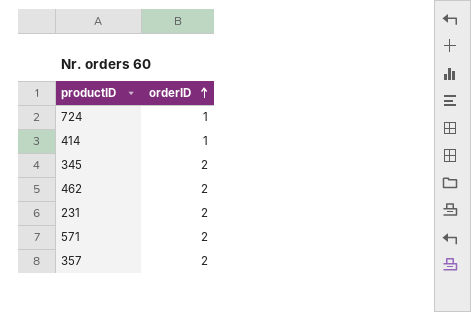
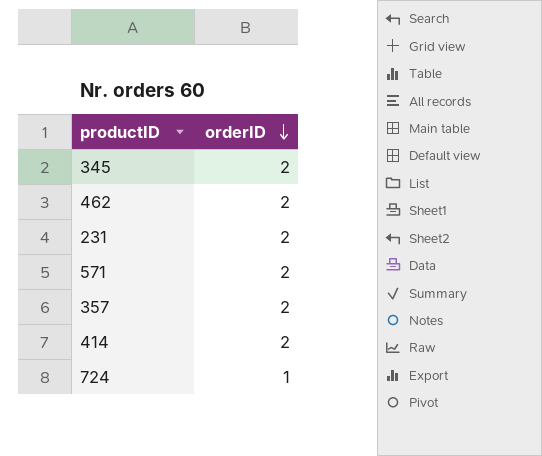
row order: orderID ascending -> orderID descending
414 | orderID: 1 -> 2

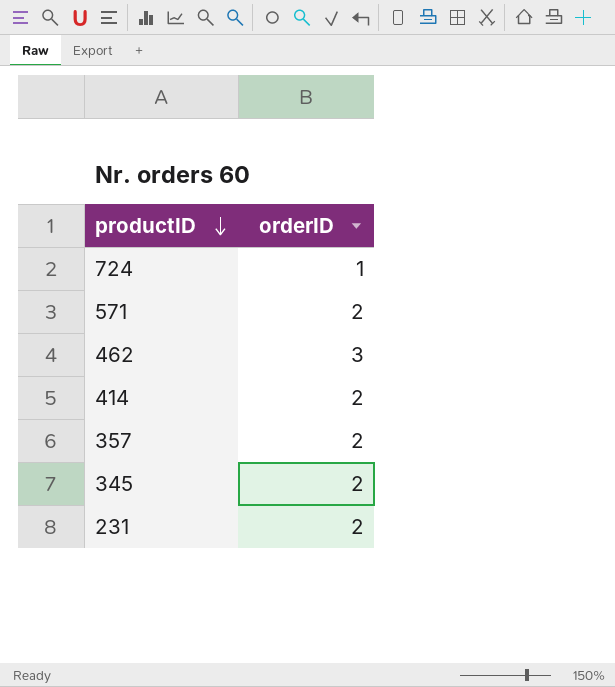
row order: orderID descending -> productID descending
462 | orderID: 2 -> 3

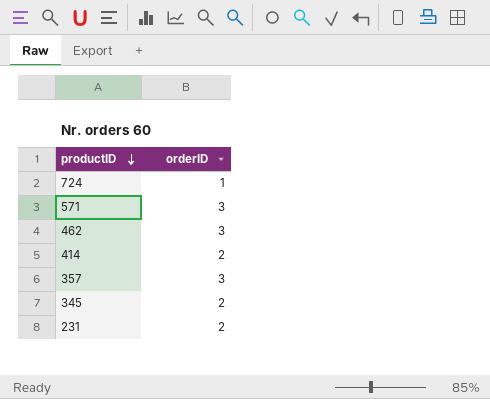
571 | orderID: 2 -> 3
357 | orderID: 2 -> 3

